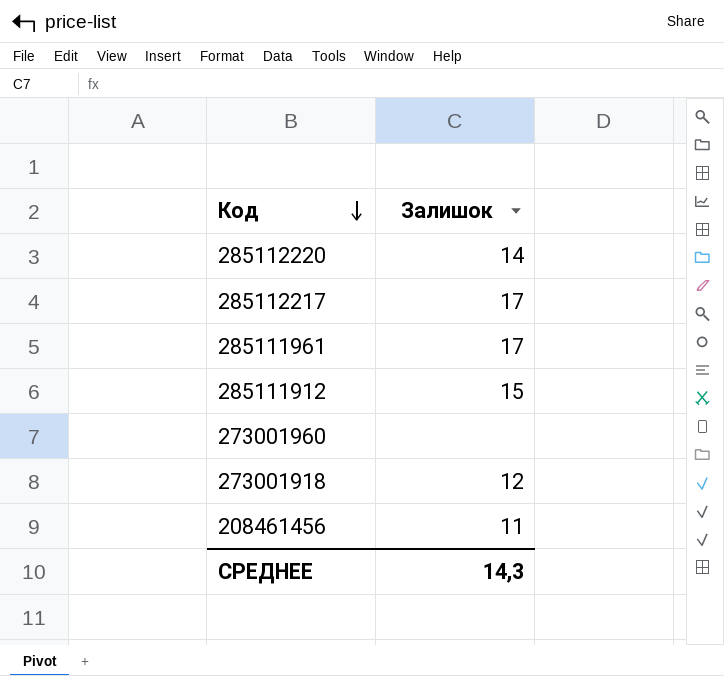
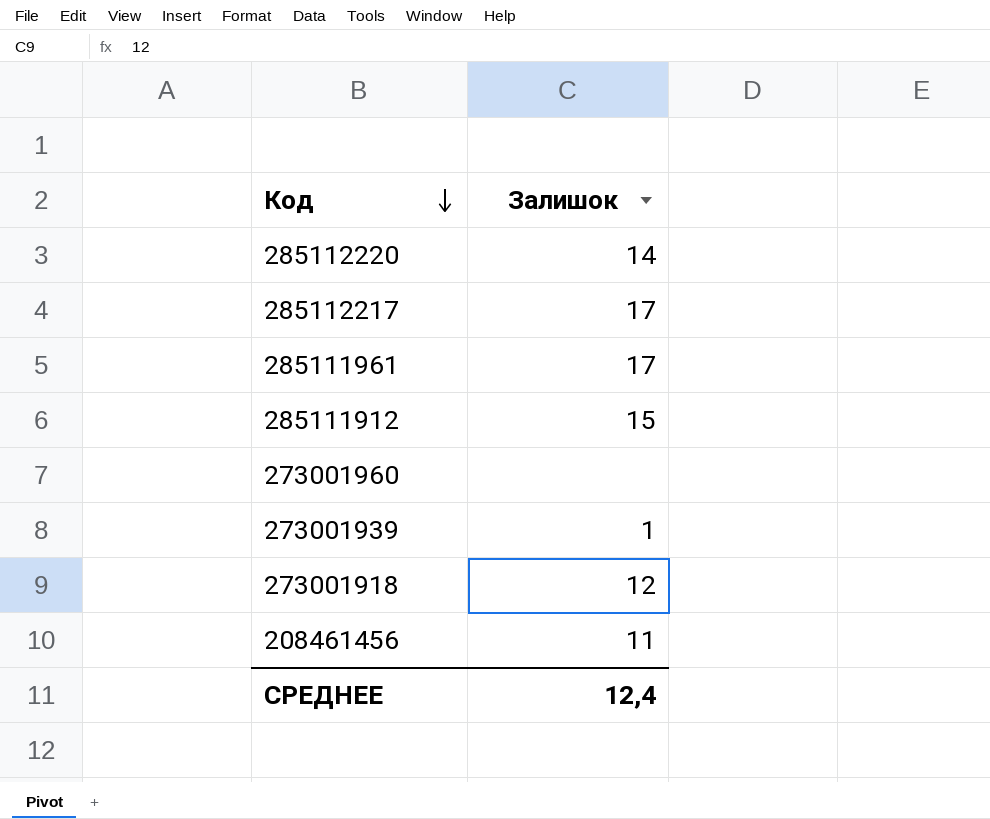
row 273001939: none -> 1
СРЕДНЕЕ | Залишок: 14,3 -> 12,4

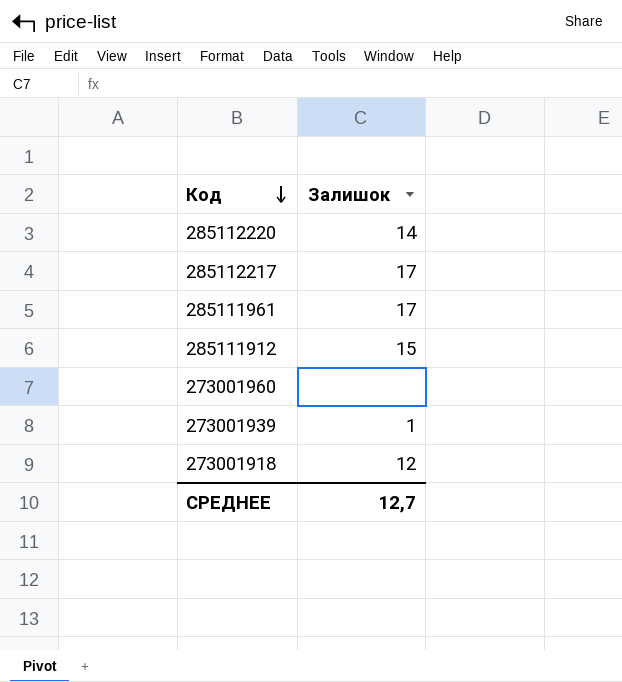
row 208461456: 11 -> none
СРЕДНЕЕ | Залишок: 12,4 -> 12,7

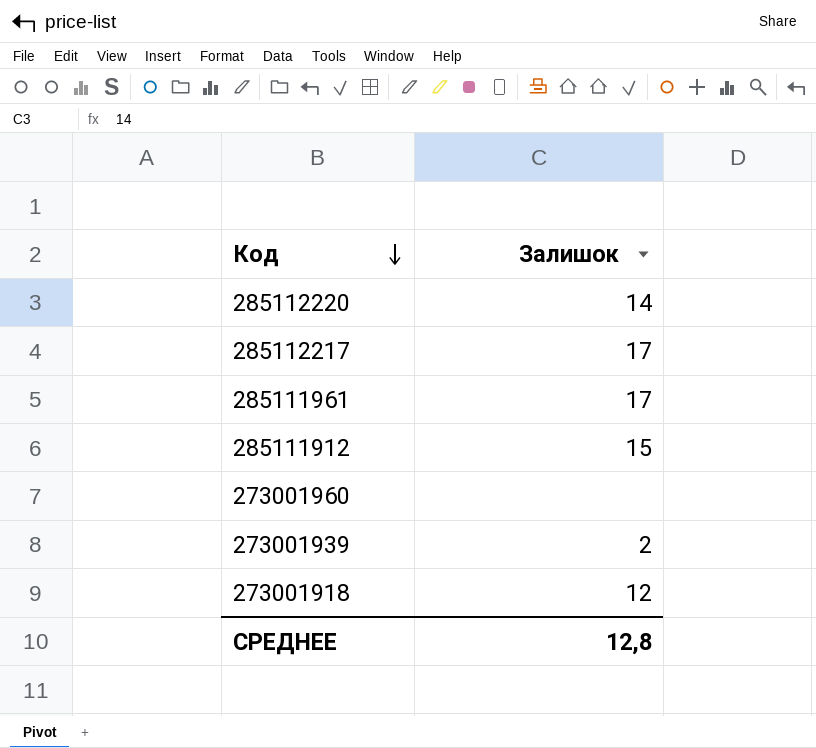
273001939 | Залишок: 1 -> 2
СРЕДНЕЕ | Залишок: 12,7 -> 12,8

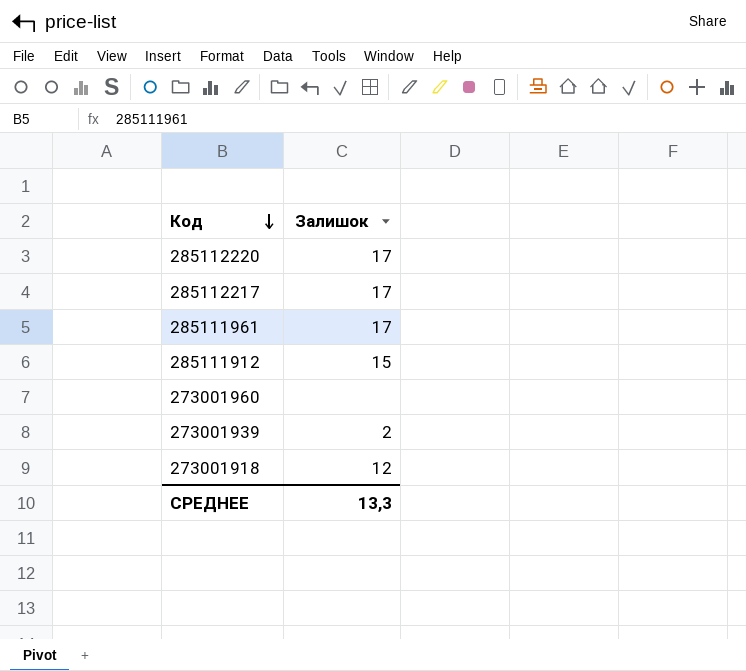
285112220 | Залишок: 14 -> 17
СРЕДНЕЕ | Залишок: 12,8 -> 13,3

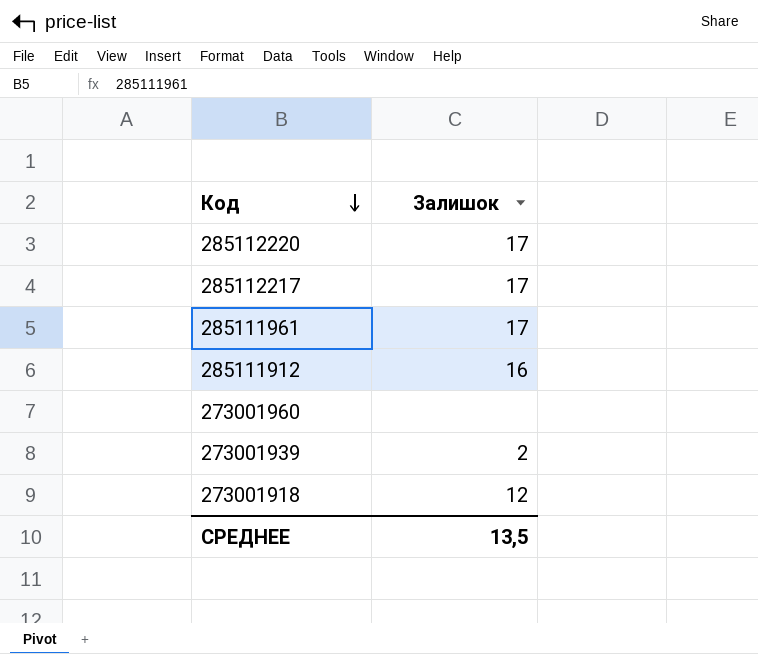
285111912 | Залишок: 15 -> 16
СРЕДНЕЕ | Залишок: 13,3 -> 13,5

